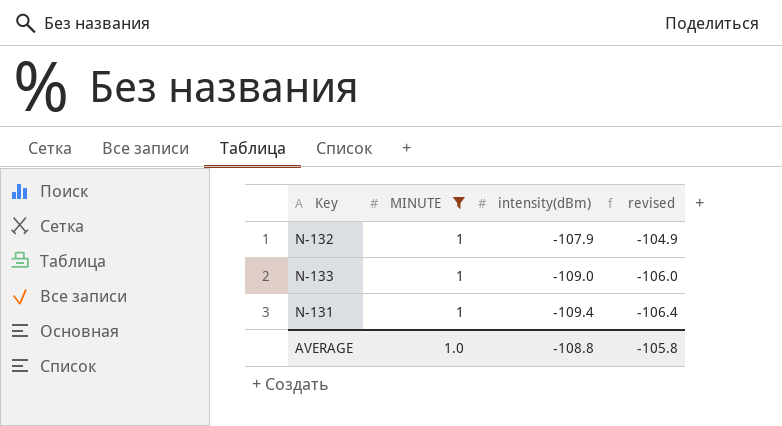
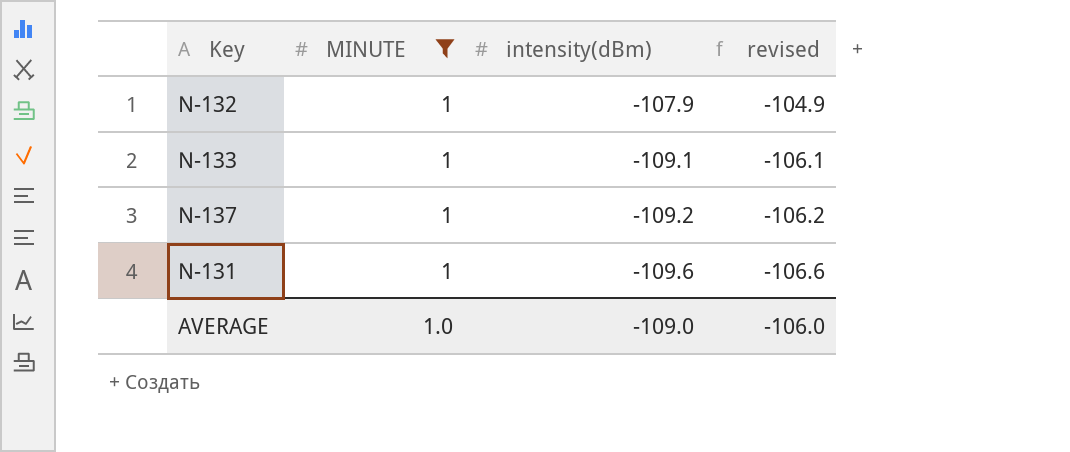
N-133 | intensity(dBm): -109.0 -> -109.1
N-133 | revised: -106.0 -> -106.1
row N-137: none -> 1 | -109.2 | -106.2
N-131 | intensity(dBm): -109.4 -> -109.6
N-131 | revised: -106.4 -> -106.6
AVERAGE | intensity(dBm): -108.8 -> -109.0
AVERAGE | revised: -105.8 -> -106.0

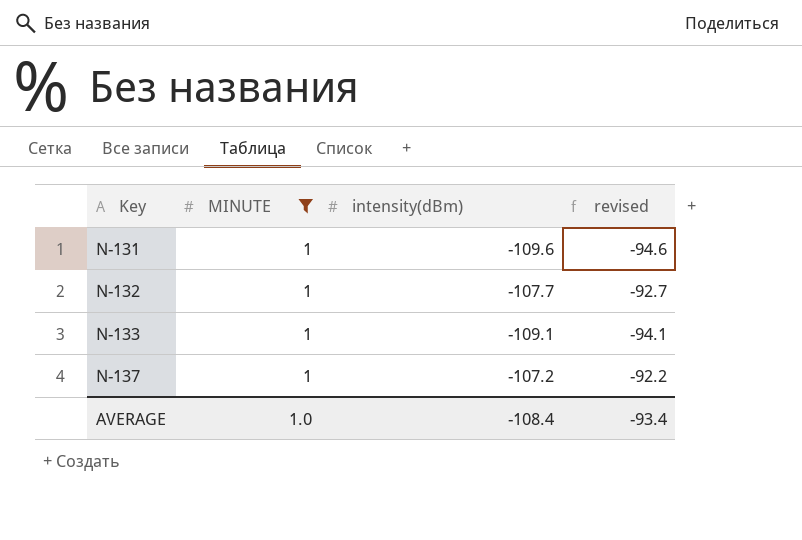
row order: intensity(dBm) descending -> Key ascending
column revised | formula: [intensity(dBm)] + 3 -> [intensity(dBm)] + 15
N-132 | intensity(dBm): -107.9 -> -107.7
N-137 | intensity(dBm): -109.2 -> -107.2
AVERAGE | intensity(dBm): -109.0 -> -108.4
AVERAGE | revised: -106.0 -> -93.4

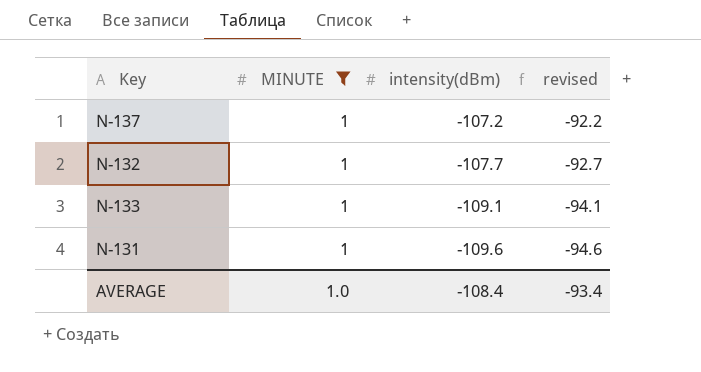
row order: Key ascending -> intensity(dBm) descending

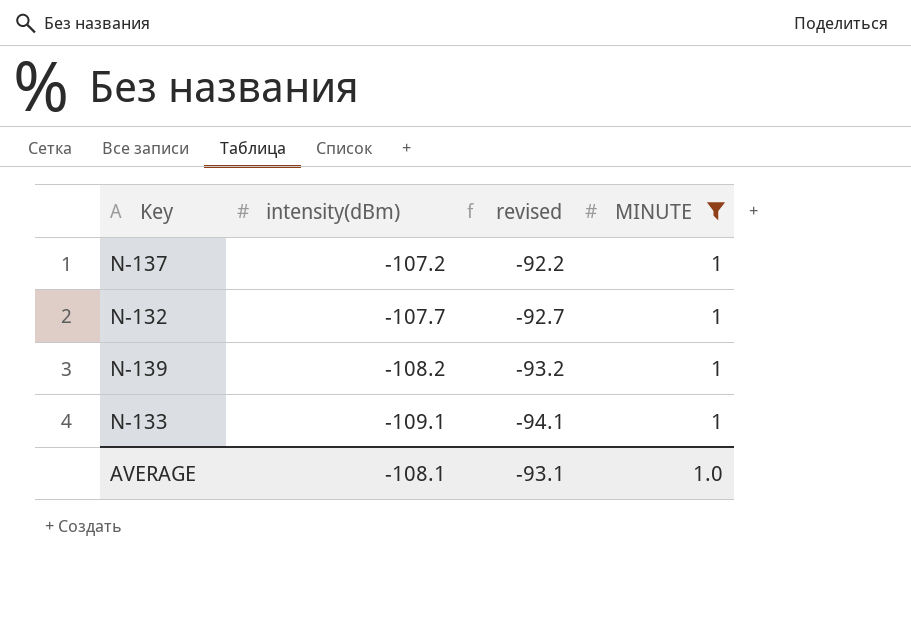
column MINUTE | position: 2 -> 4
row N-131: 1 | -109.6 | -94.6 -> none
row N-139: none -> -108.2 | -93.2 | 1
AVERAGE | intensity(dBm): -108.4 -> -108.1
AVERAGE | revised: -93.4 -> -93.1

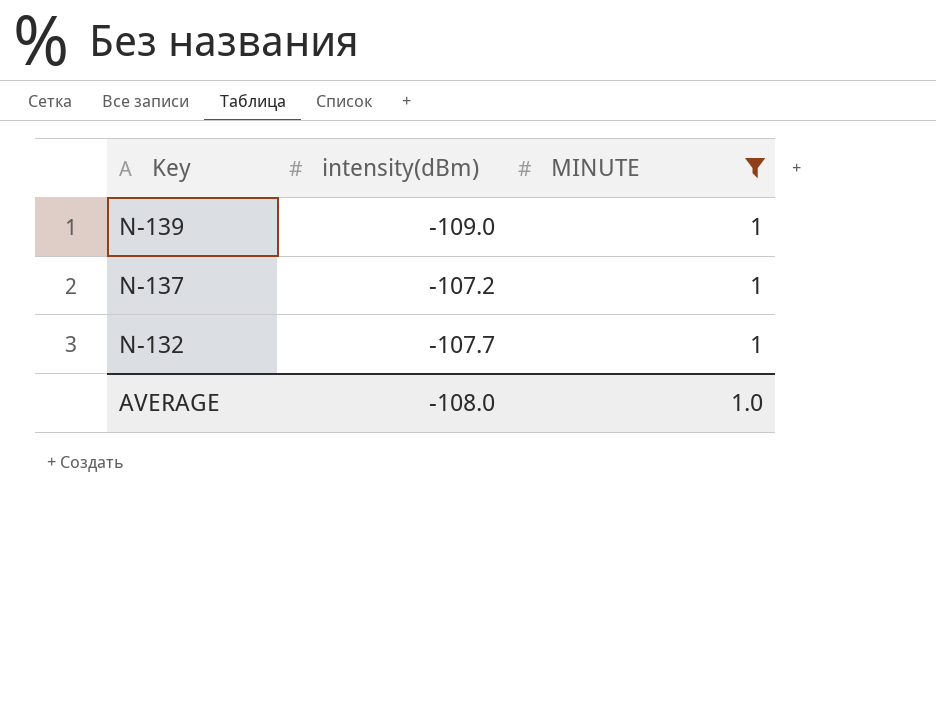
row order: intensity(dBm) descending -> Key descending
column revised | formula: [intensity(dBm)] + 15 -> none
row N-133: -109.1 | -94.1 | 1 -> none
N-139 | intensity(dBm): -108.2 -> -109.0
AVERAGE | intensity(dBm): -108.1 -> -108.0

